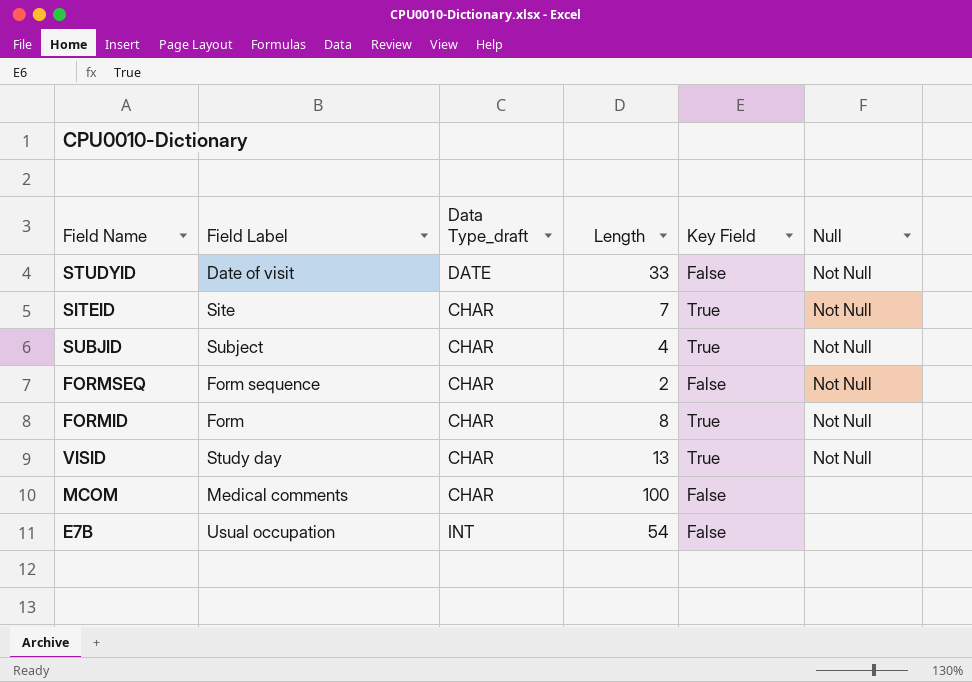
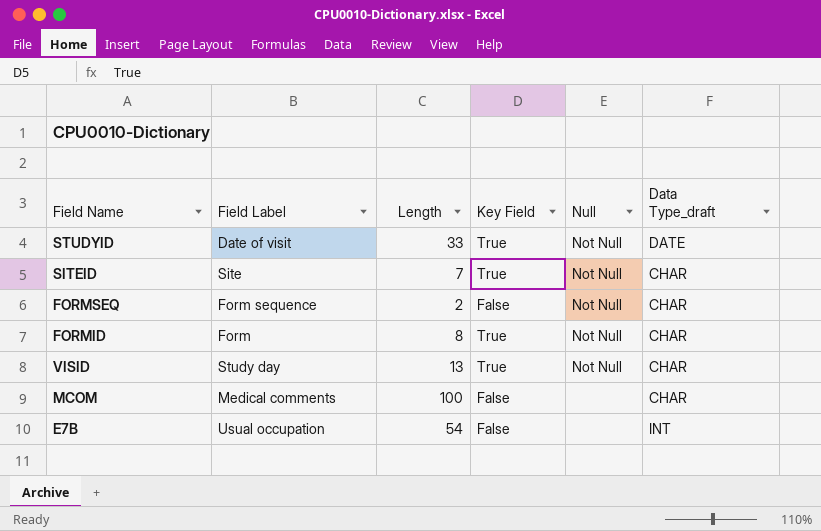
column Data Type_draft | position: 3 -> 6
row SUBJID: Subject | CHAR | 4 | True | Not Null -> none
STUDYID | Key Field: False -> True

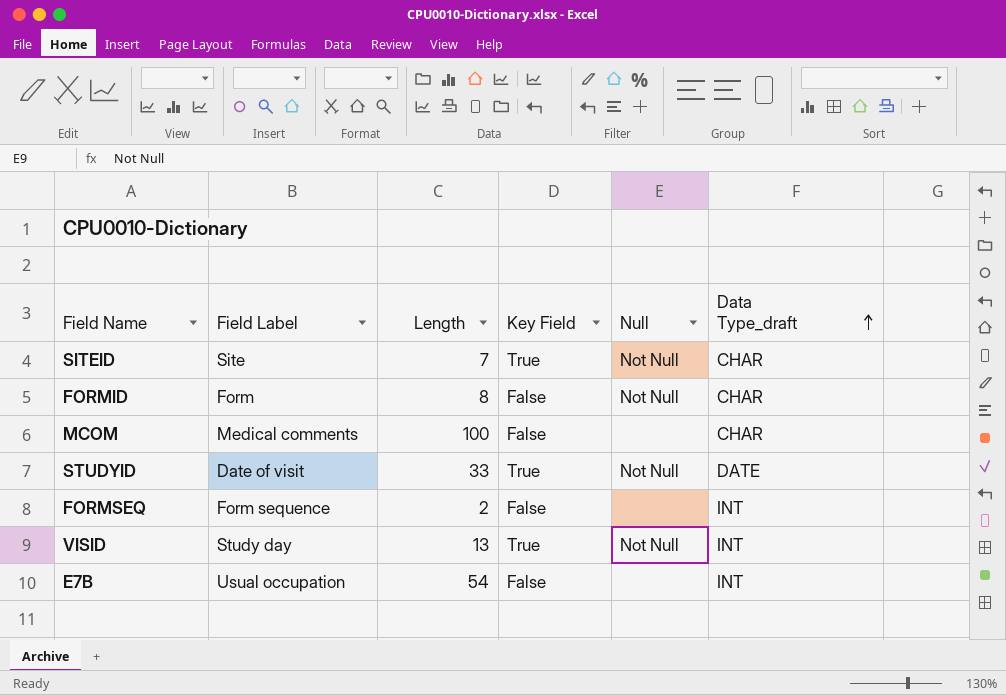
row order: none -> Data Type_draft ascending
FORMID | Key Field: True -> False
FORMSEQ | Null: Not Null -> none
FORMSEQ | Data Type_draft: CHAR -> INT
VISID | Data Type_draft: CHAR -> INT

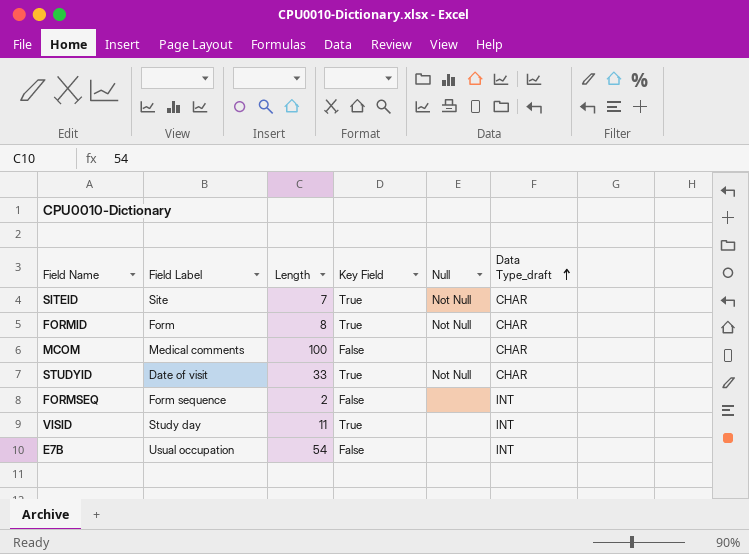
FORMID | Key Field: False -> True
STUDYID | Data Type_draft: DATE -> CHAR
VISID | Length: 13 -> 11
VISID | Null: Not Null -> none

